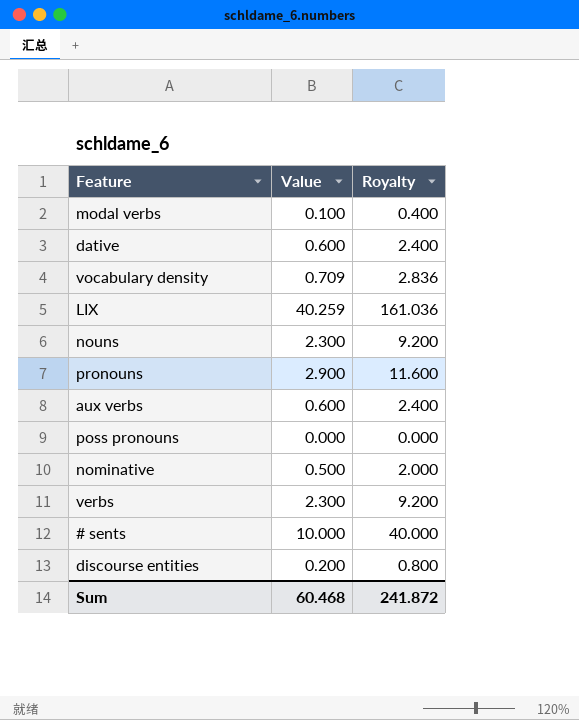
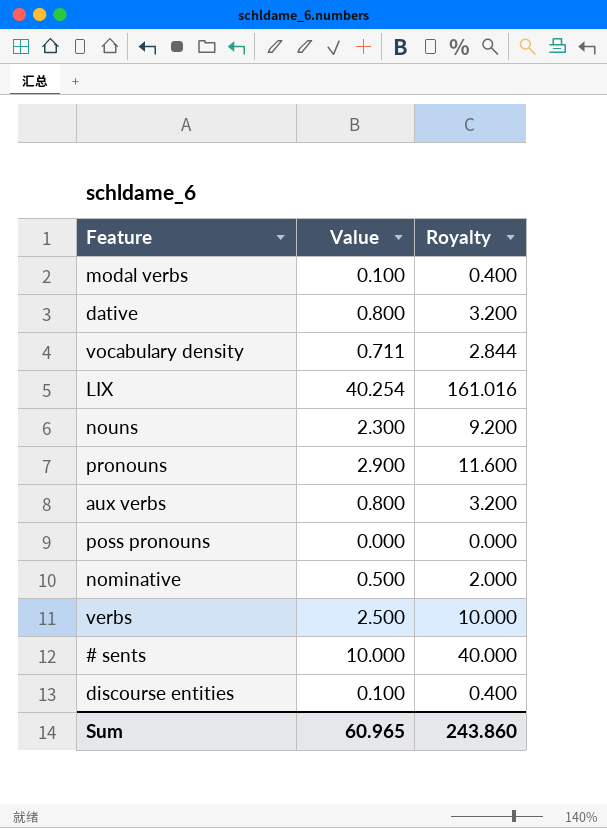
dative | Value: 0.600 -> 0.800
dative | Royalty: 2.400 -> 3.200
vocabulary density | Value: 0.709 -> 0.711
vocabulary density | Royalty: 2.836 -> 2.844
LIX | Value: 40.259 -> 40.254
LIX | Royalty: 161.036 -> 161.016
aux verbs | Value: 0.600 -> 0.800
aux verbs | Royalty: 2.400 -> 3.200
verbs | Value: 2.300 -> 2.500
verbs | Royalty: 9.200 -> 10.000
discourse entities | Value: 0.200 -> 0.100
discourse entities | Royalty: 0.800 -> 0.400
Sum | Value: 60.468 -> 60.965
Sum | Royalty: 241.872 -> 243.860

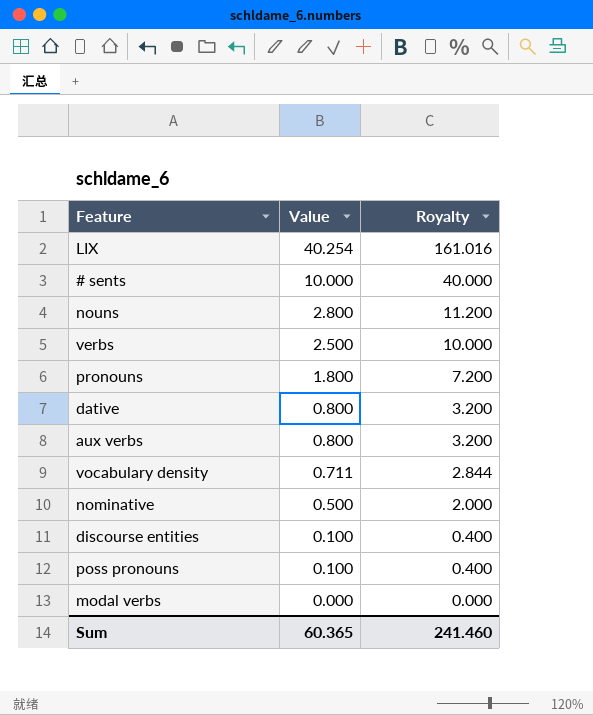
row order: none -> Value descending
nouns | Value: 2.300 -> 2.800
nouns | Royalty: 9.200 -> 11.200
pronouns | Value: 2.900 -> 1.800
pronouns | Royalty: 11.600 -> 7.200
poss pronouns | Value: 0.000 -> 0.100
poss pronouns | Royalty: 0.000 -> 0.400
modal verbs | Value: 0.100 -> 0.000
modal verbs | Royalty: 0.400 -> 0.000
Sum | Value: 60.965 -> 60.365
Sum | Royalty: 243.860 -> 241.460

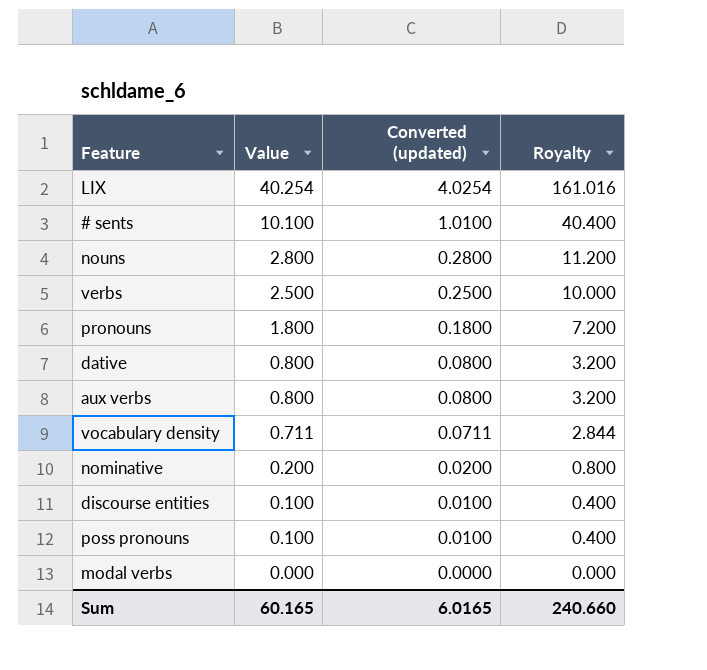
column Converted (updated) | formula: none -> [Value] * 0.1
# sents | Value: 10.000 -> 10.100
# sents | Royalty: 40.000 -> 40.400
nominative | Value: 0.500 -> 0.200
nominative | Royalty: 2.000 -> 0.800
Sum | Value: 60.365 -> 60.165
Sum | Royalty: 241.460 -> 240.660

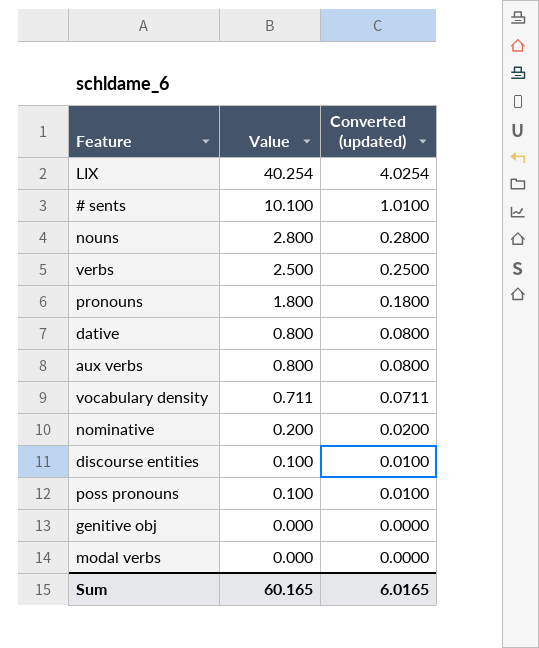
column Royalty | formula: [Value] * 4 -> none
row genitive obj: none -> 0.000 | 0.0000

